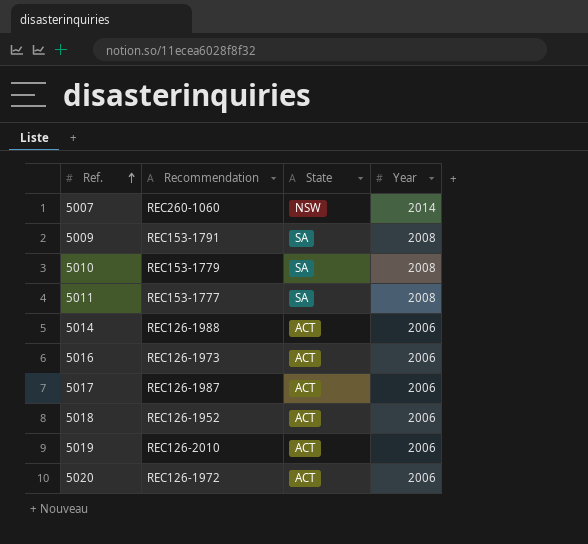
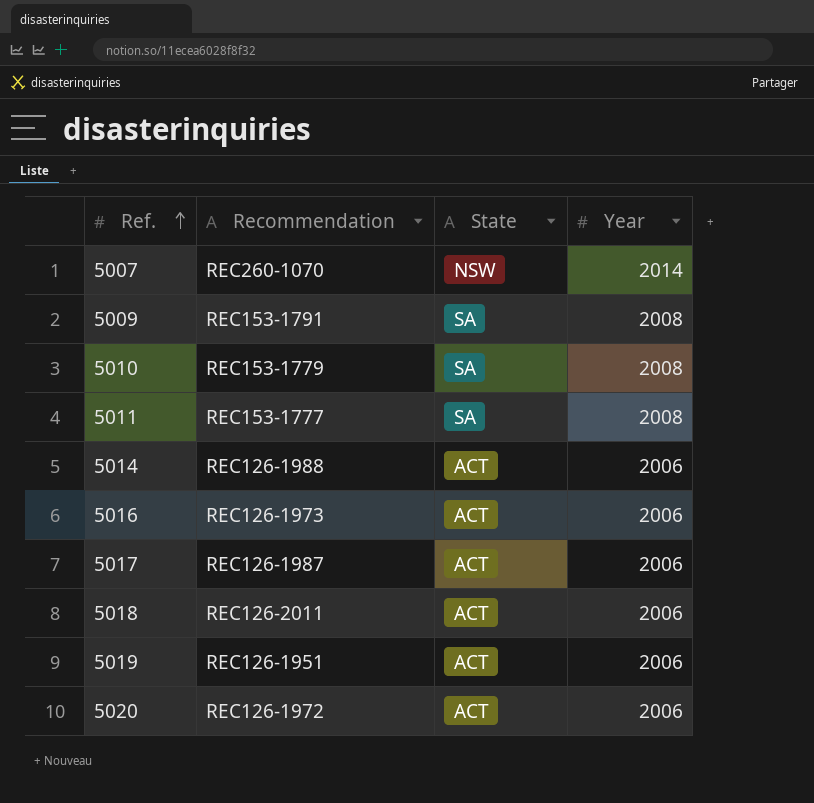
5007 | Recommendation: REC260-1060 -> REC260-1070
5018 | Recommendation: REC126-1952 -> REC126-2011
5019 | Recommendation: REC126-2010 -> REC126-1951

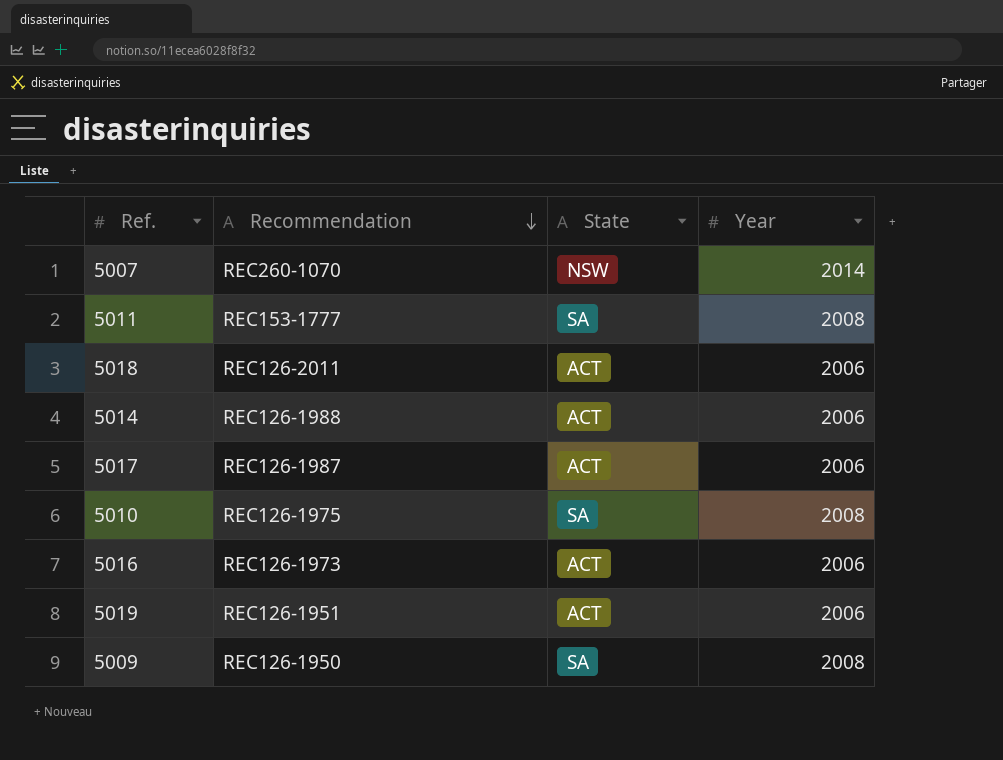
row order: Ref. ascending -> Recommendation descending
row 5020: REC126-1972 | ACT | 2006 -> none
5010 | Recommendation: REC153-1779 -> REC126-1975
5009 | Recommendation: REC153-1791 -> REC126-1950

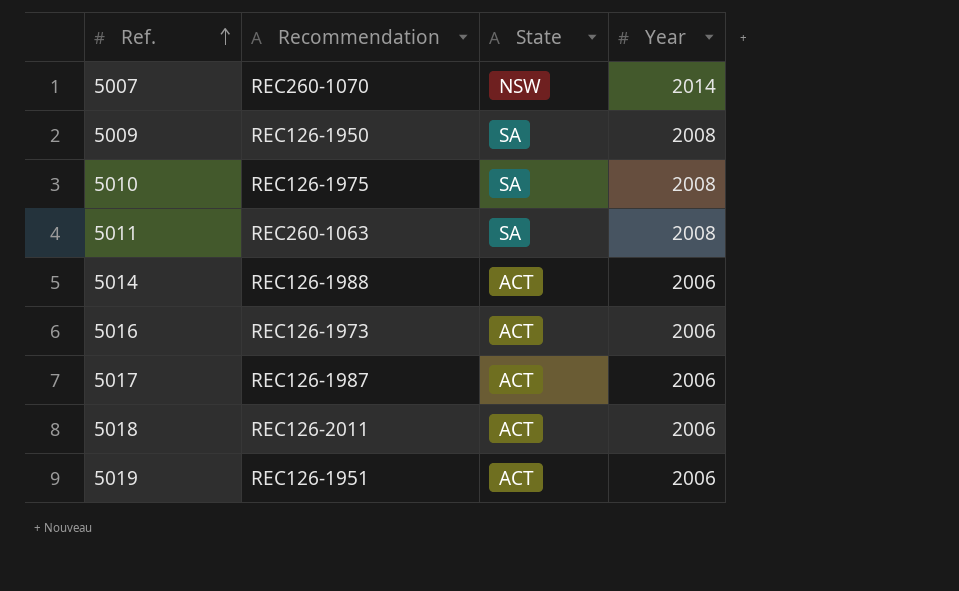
row order: Recommendation descending -> Ref. ascending
5011 | Recommendation: REC153-1777 -> REC260-1063

